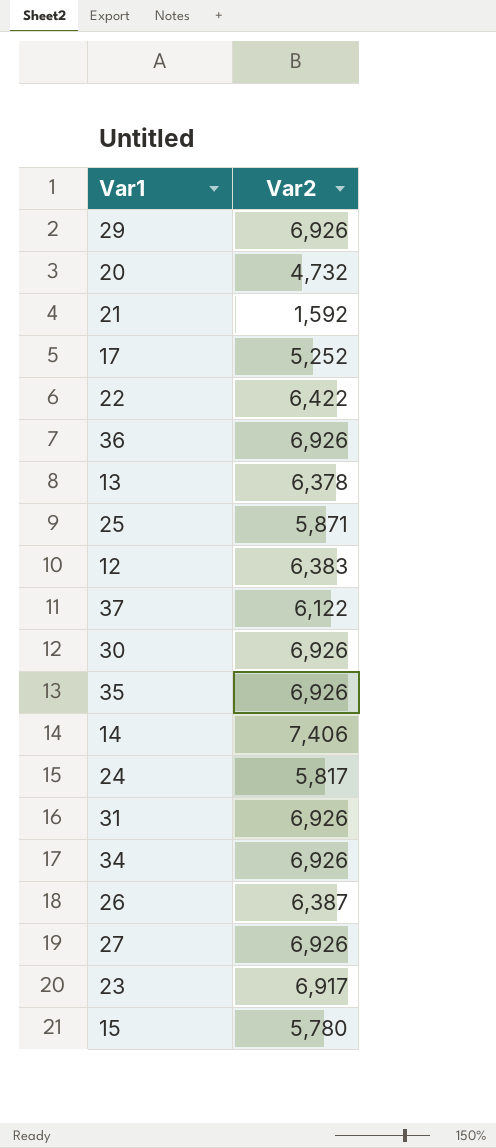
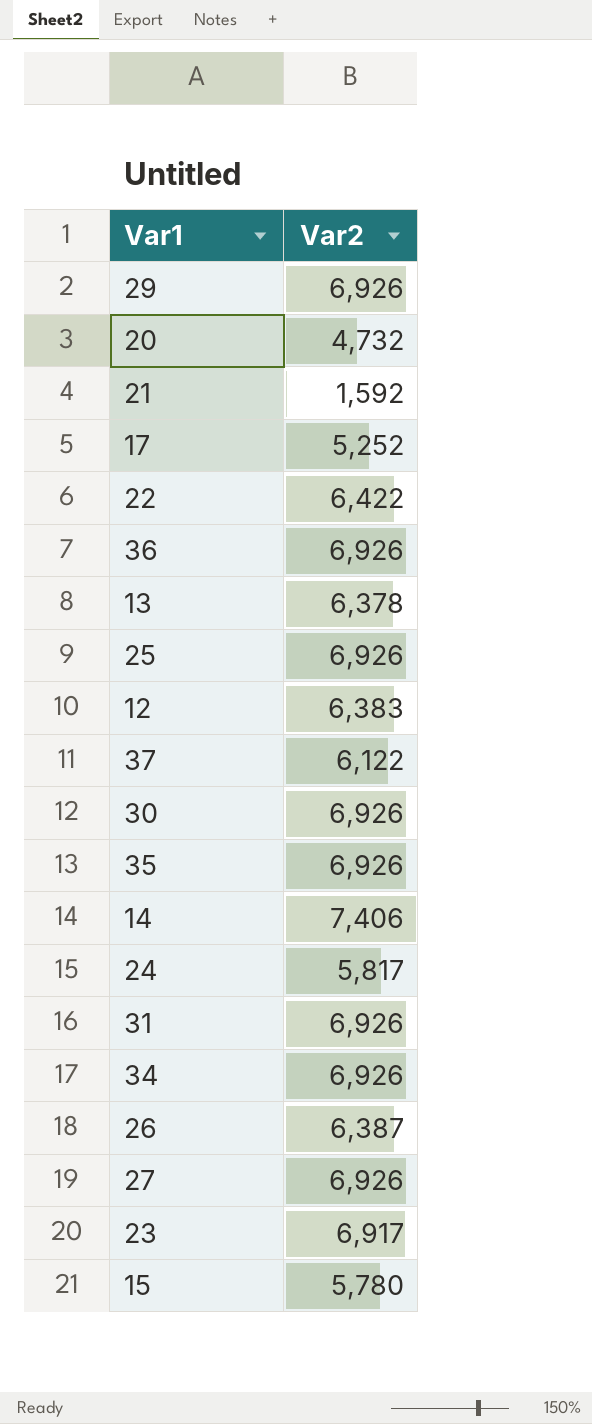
25 | Var2: 5,871 -> 6,926

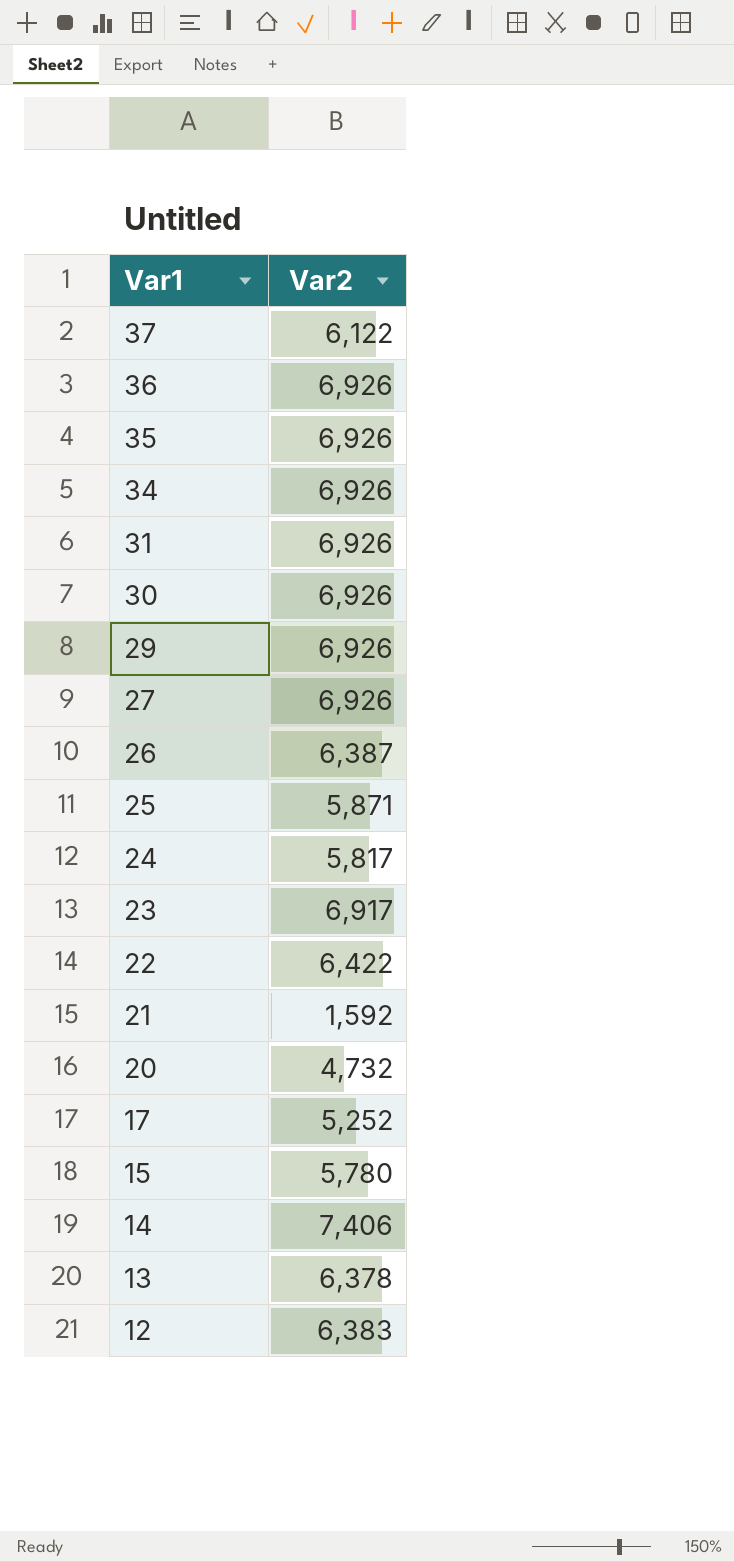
row order: none -> Var1 descending
25 | Var2: 6,926 -> 5,871

